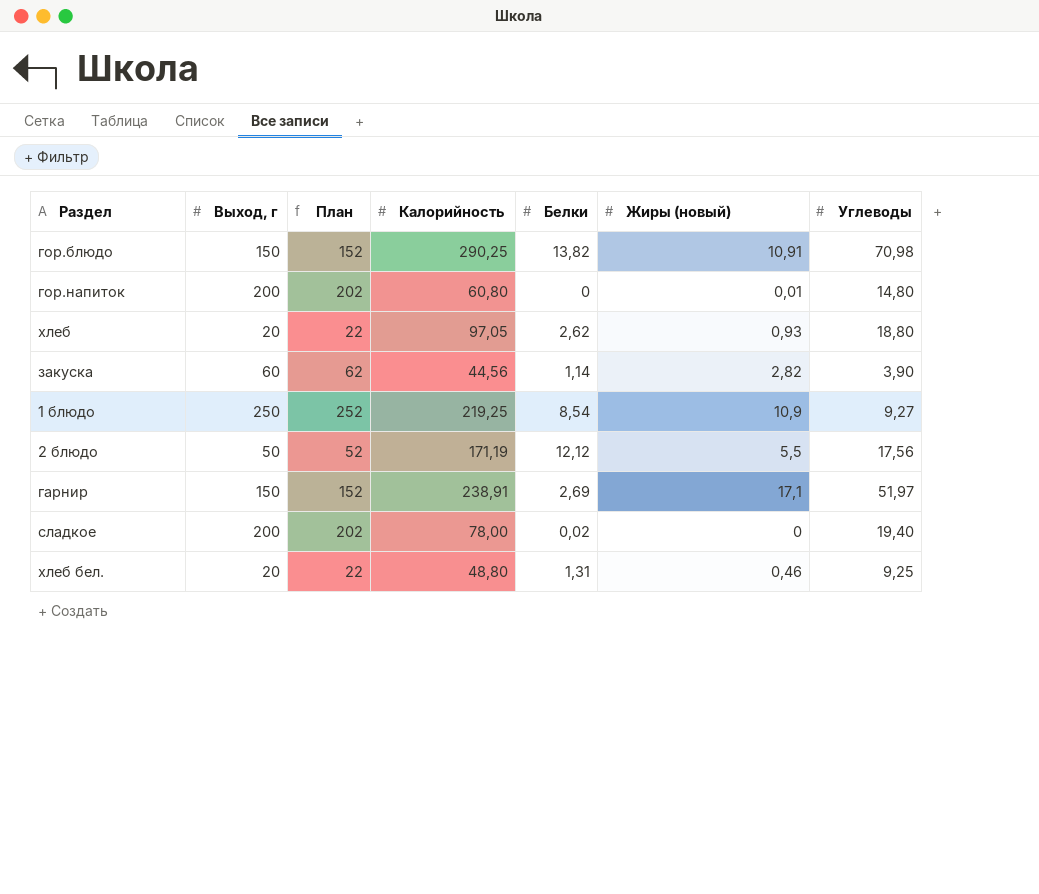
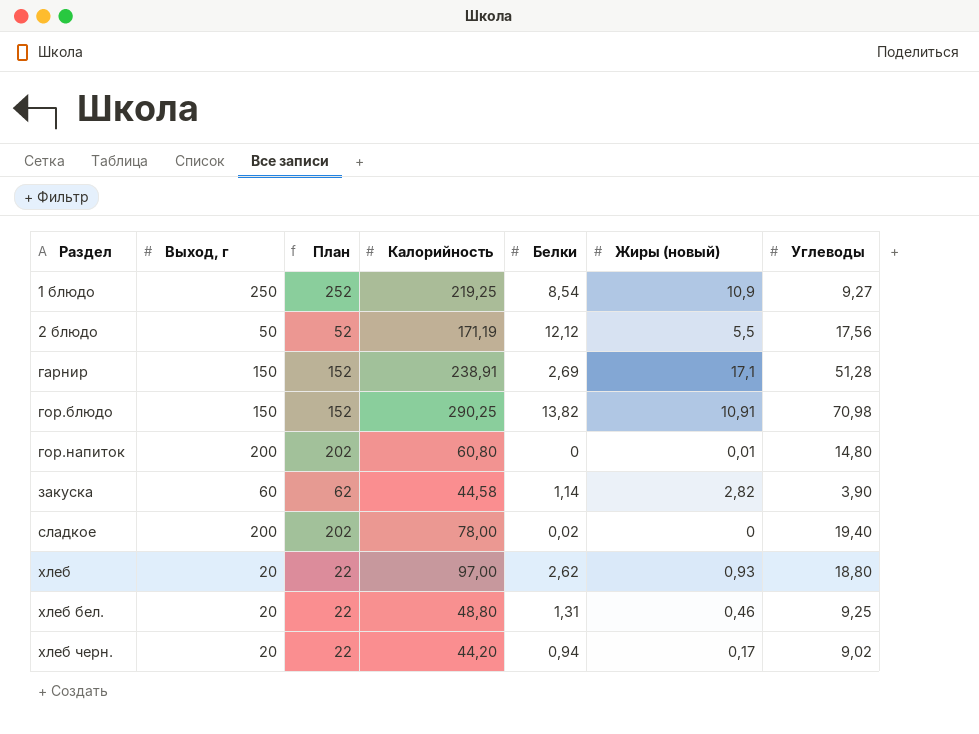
row order: none -> Раздел ascending
гарнир | Углеводы: 51,97 -> 51,28
закуска | Калорийность: 44,56 -> 44,58
хлеб | Калорийность: 97,05 -> 97,00
row хлеб черн.: none -> 20 | 22 | 44,20 | 0,94 | 0,17 | 9,02

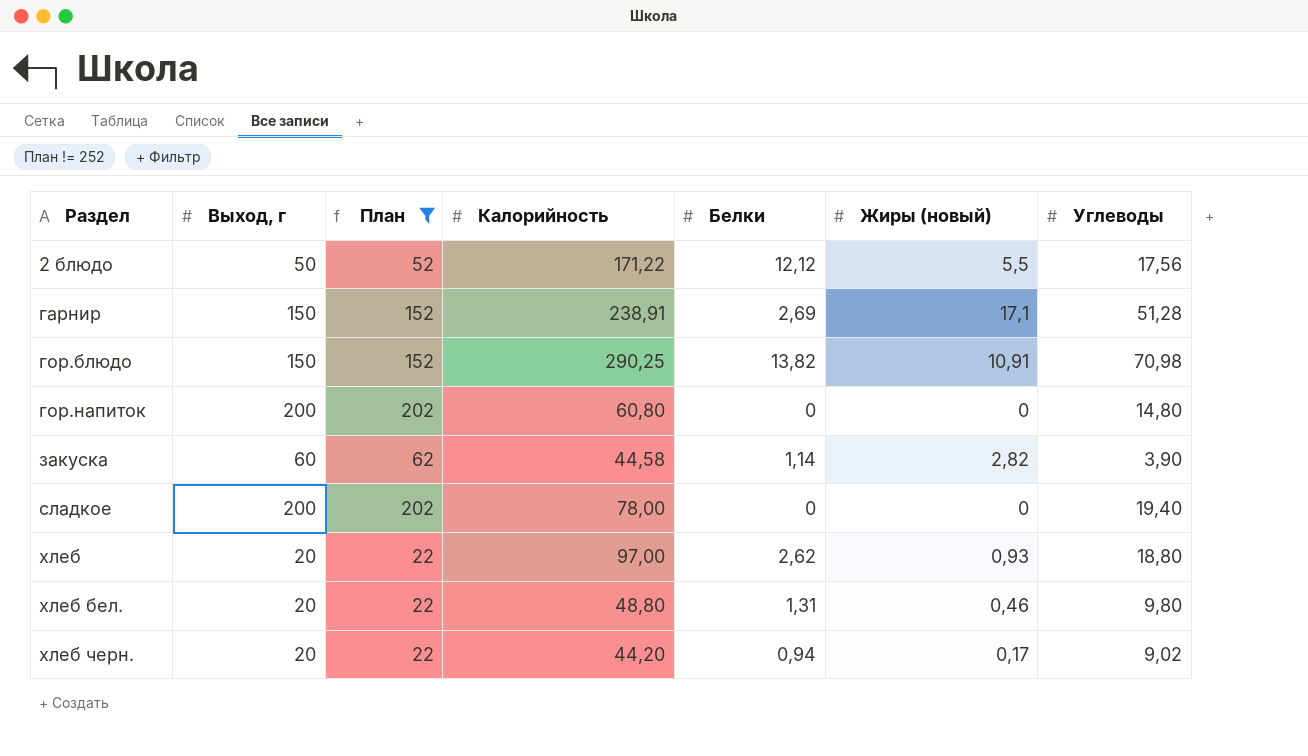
filter: none -> План != 252
2 блюдо | Калорийность: 171,19 -> 171,22
гор.напиток | Жиры (новый): 0,01 -> 0
сладкое | Белки: 0,02 -> 0
хлеб бел. | Углеводы: 9,25 -> 9,80

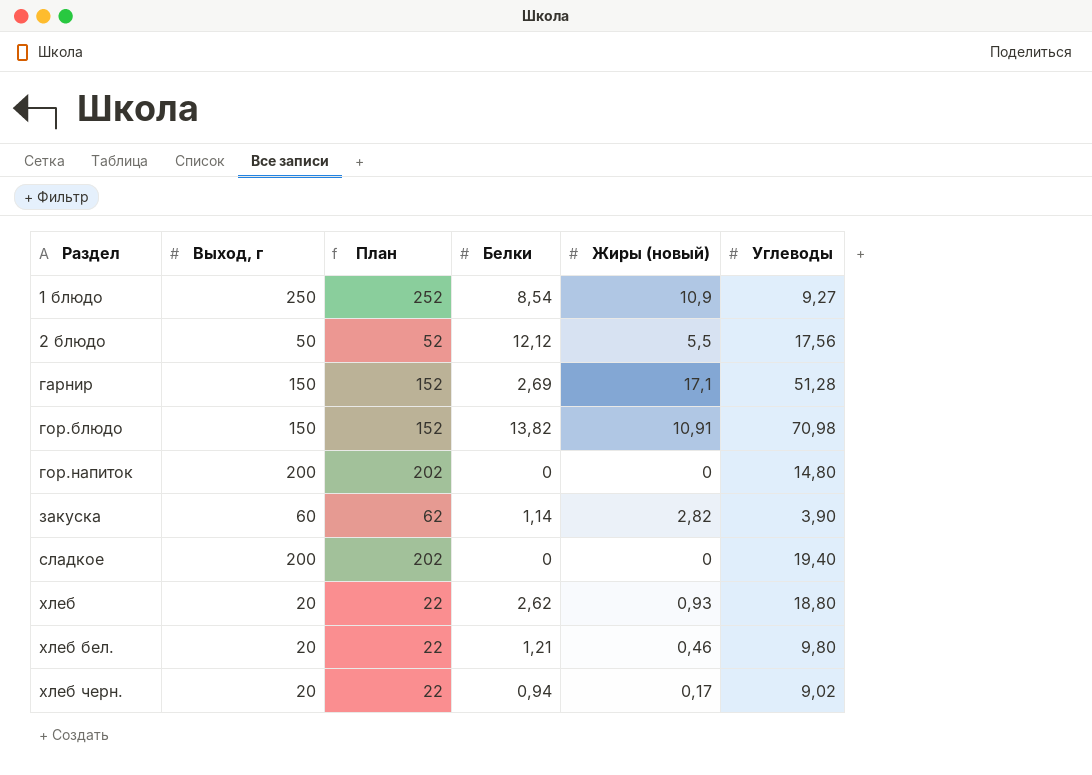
filter: План != 252 -> none
column Калорийность | position: 4 -> none
хлеб бел. | Белки: 1,31 -> 1,21

